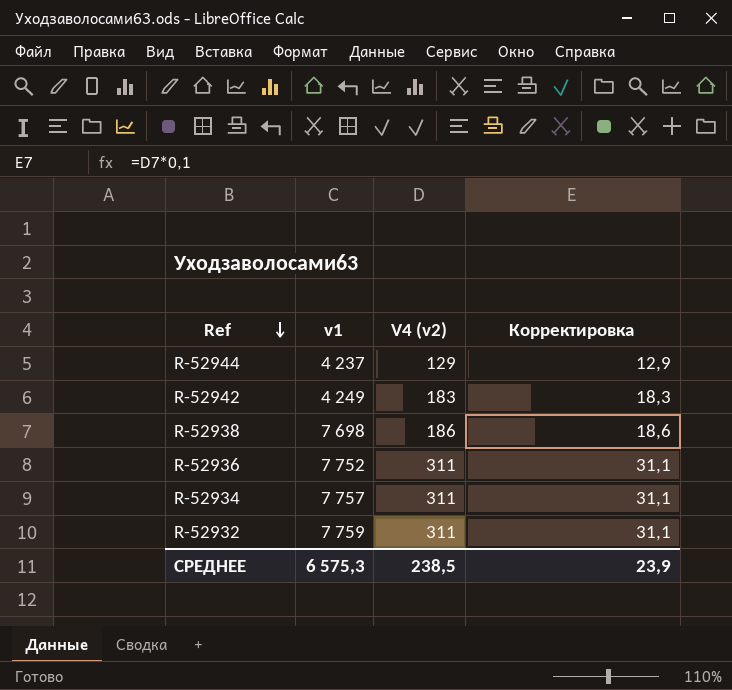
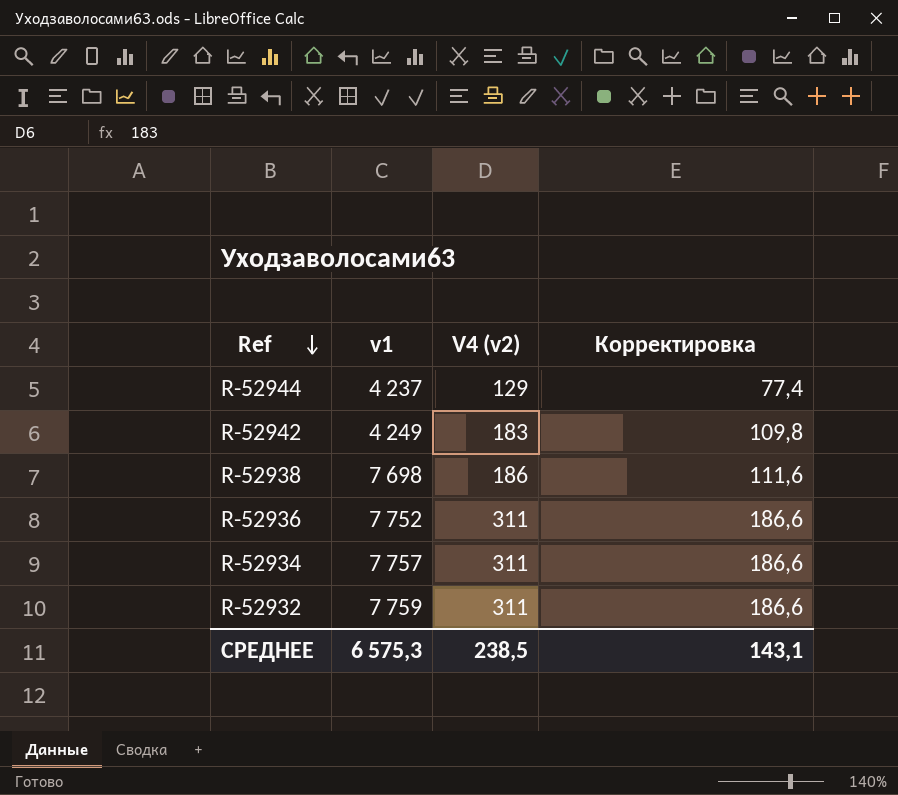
column Корректировка | formula: [V4 (v2)] * 0,1 -> [V4 (v2)] * 0,6
СРЕДНЕЕ | Корректировка: 23,9 -> 143,1

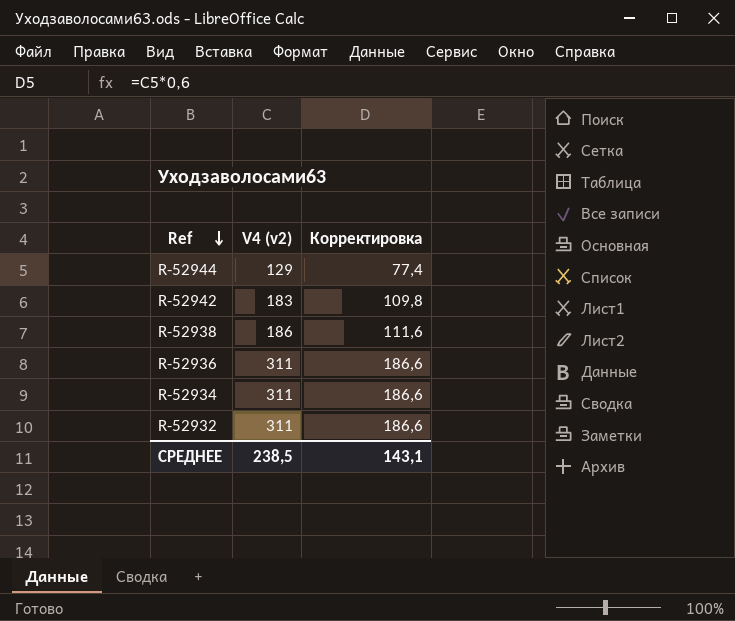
column v1 | position: 2 -> none

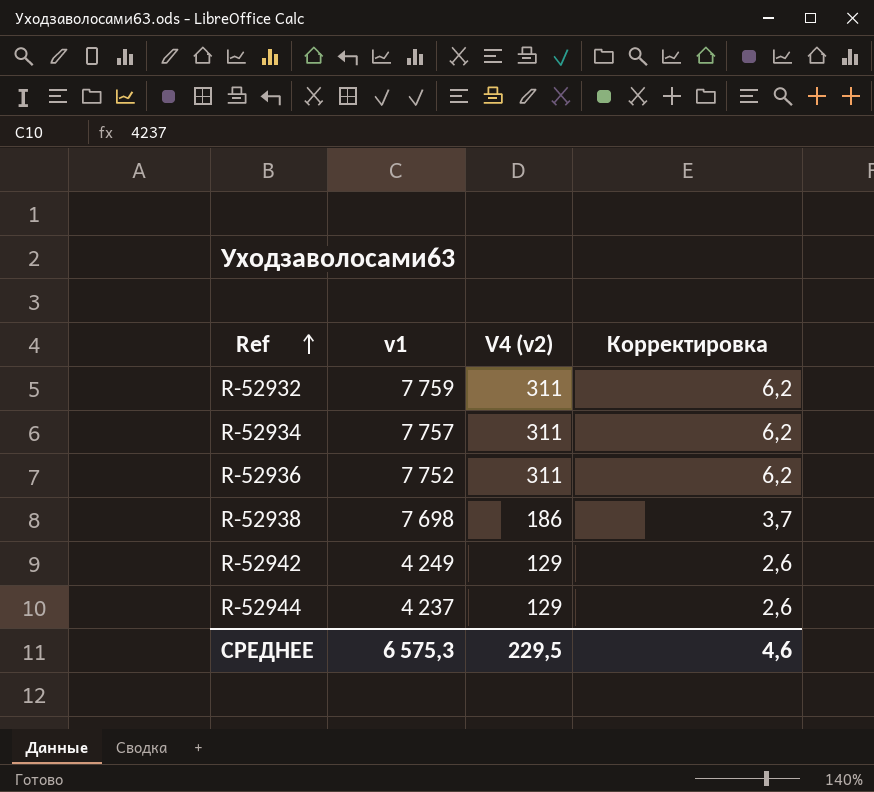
row order: Ref descending -> Ref ascending
column v1 | position: none -> 2
column Корректировка | formula: [V4 (v2)] * 0,6 -> [V4 (v2)] * 0,02
R-52942 | V4 (v2): 183 -> 129
СРЕДНЕЕ | V4 (v2): 238,5 -> 229,5
СРЕДНЕЕ | Корректировка: 143,1 -> 4,6

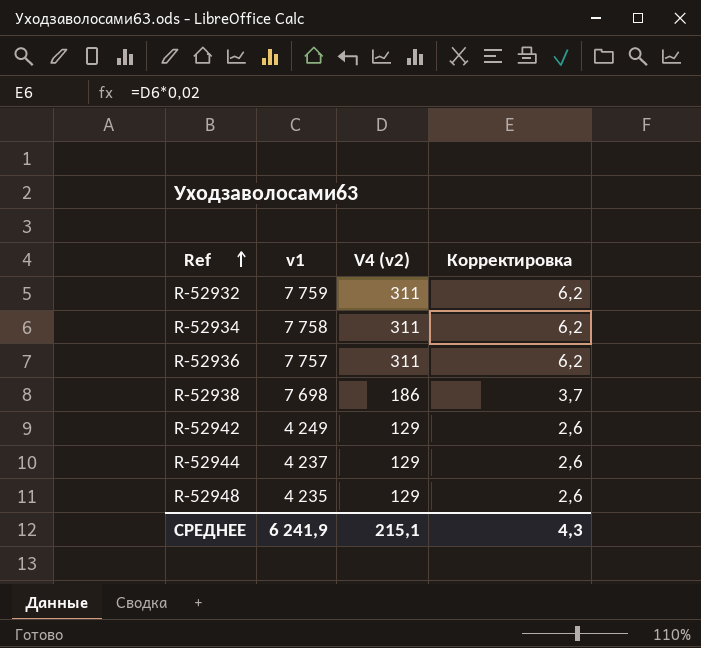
R-52934 | v1: 7 757 -> 7 758
R-52936 | v1: 7 752 -> 7 757
row R-52948: none -> 4 235 | 129 | 2,6
СРЕДНЕЕ | v1: 6 575,3 -> 6 241,9
СРЕДНЕЕ | V4 (v2): 229,5 -> 215,1
СРЕДНЕЕ | Корректировка: 4,6 -> 4,3

